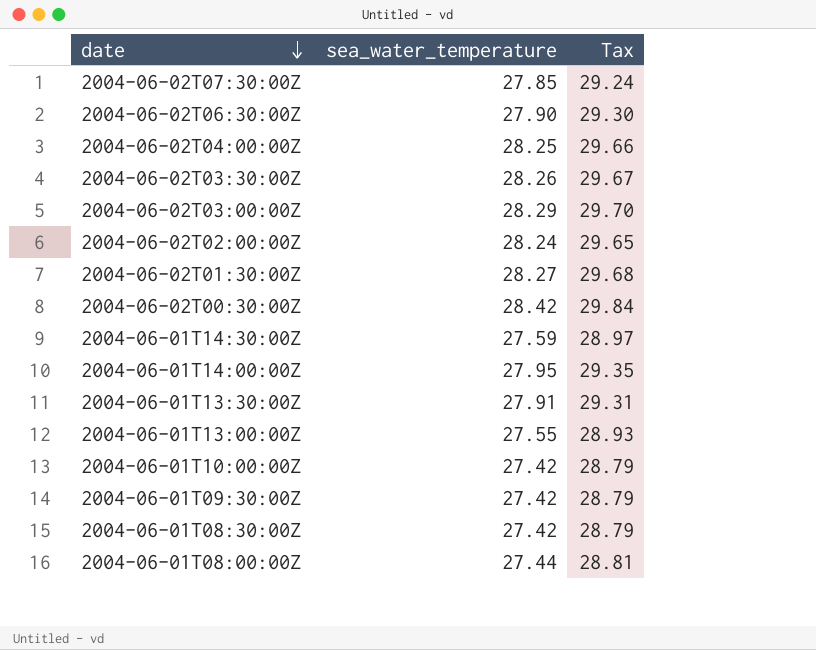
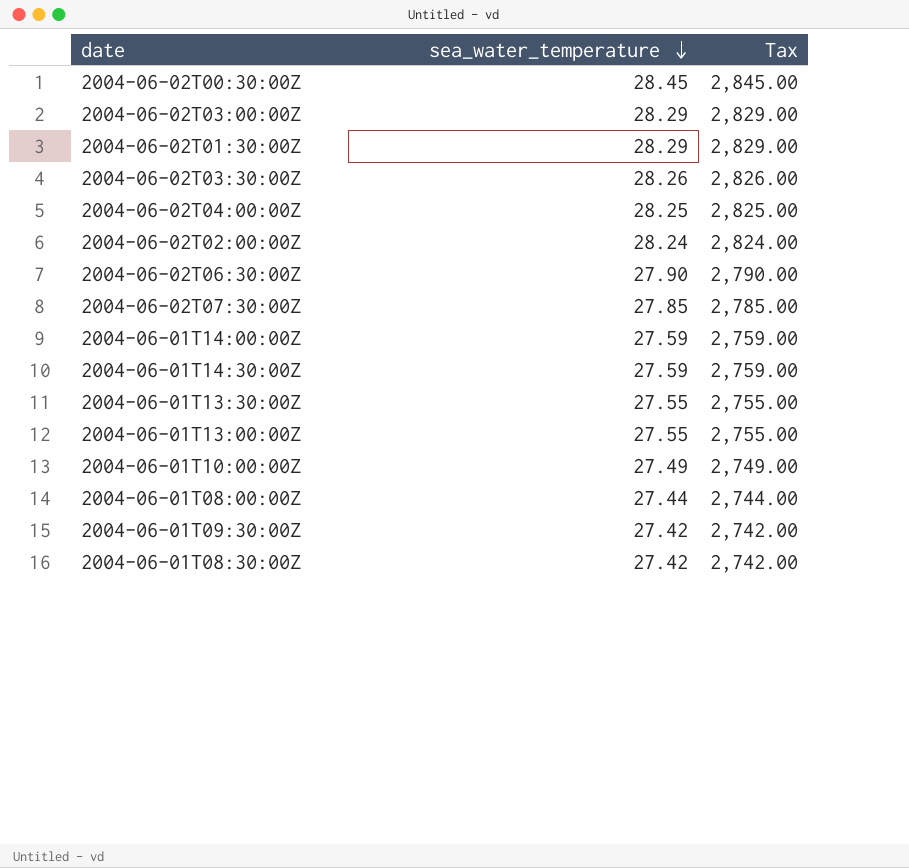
row order: date descending -> sea_water_temperature descending
column Tax | formula: [sea_water_temperature] * 1.05 -> [sea_water_temperature] * 100
2004-06-02T00:30:00Z | sea_water_temperature: 28.42 -> 28.45
2004-06-02T01:30:00Z | sea_water_temperature: 28.27 -> 28.29
2004-06-01T14:00:00Z | sea_water_temperature: 27.95 -> 27.59
2004-06-01T13:30:00Z | sea_water_temperature: 27.91 -> 27.55
2004-06-01T10:00:00Z | sea_water_temperature: 27.42 -> 27.49

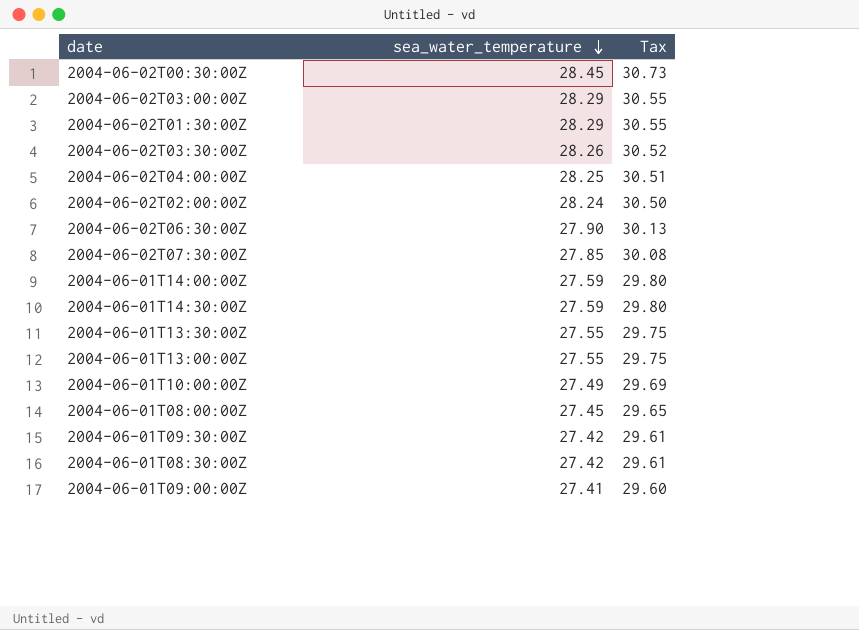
column Tax | formula: [sea_water_temperature] * 100 -> [sea_water_temperature] * 1.08
2004-06-01T08:00:00Z | sea_water_temperature: 27.44 -> 27.45
row 2004-06-01T09:00:00Z: none -> 27.41 | 29.60

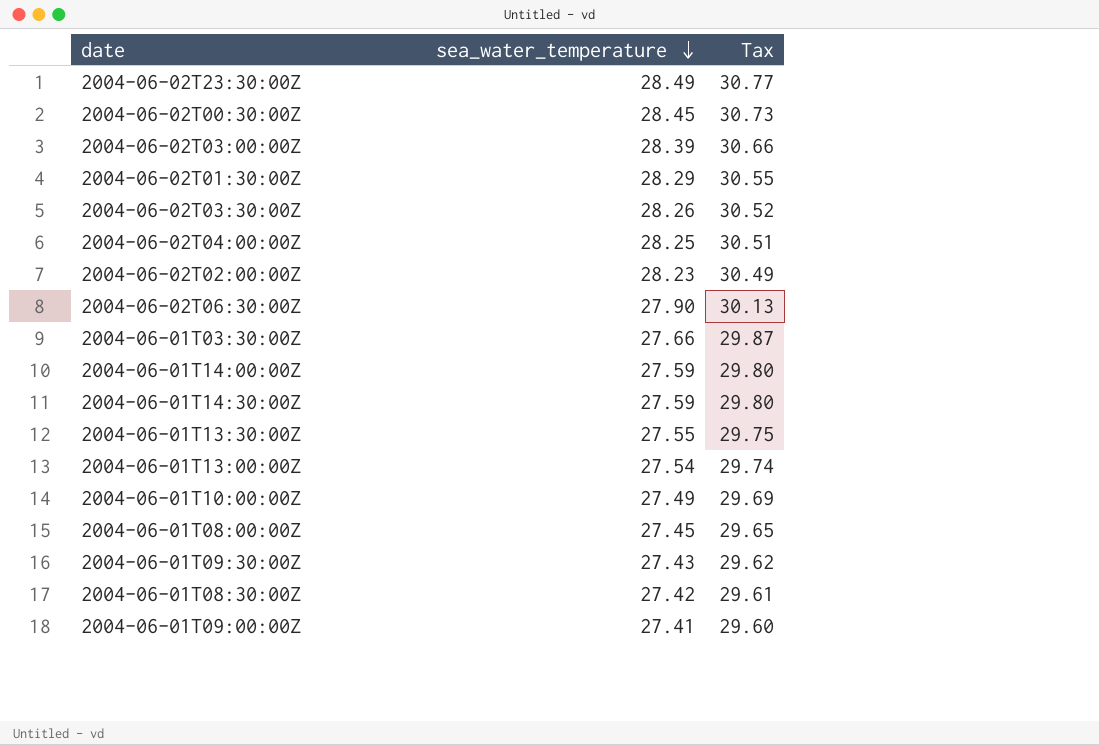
row 2004-06-02T07:30:00Z: 27.85 | 30.08 -> none
row 2004-06-02T23:30:00Z: none -> 28.49 | 30.77
2004-06-02T03:00:00Z | sea_water_temperature: 28.29 -> 28.39
2004-06-02T03:00:00Z | Tax: 30.55 -> 30.66
2004-06-02T02:00:00Z | sea_water_temperature: 28.24 -> 28.23
2004-06-02T02:00:00Z | Tax: 30.50 -> 30.49
row 2004-06-01T03:30:00Z: none -> 27.66 | 29.87
2004-06-01T13:00:00Z | sea_water_temperature: 27.55 -> 27.54
2004-06-01T13:00:00Z | Tax: 29.75 -> 29.74
2004-06-01T09:30:00Z | sea_water_temperature: 27.42 -> 27.43
2004-06-01T09:30:00Z | Tax: 29.61 -> 29.62

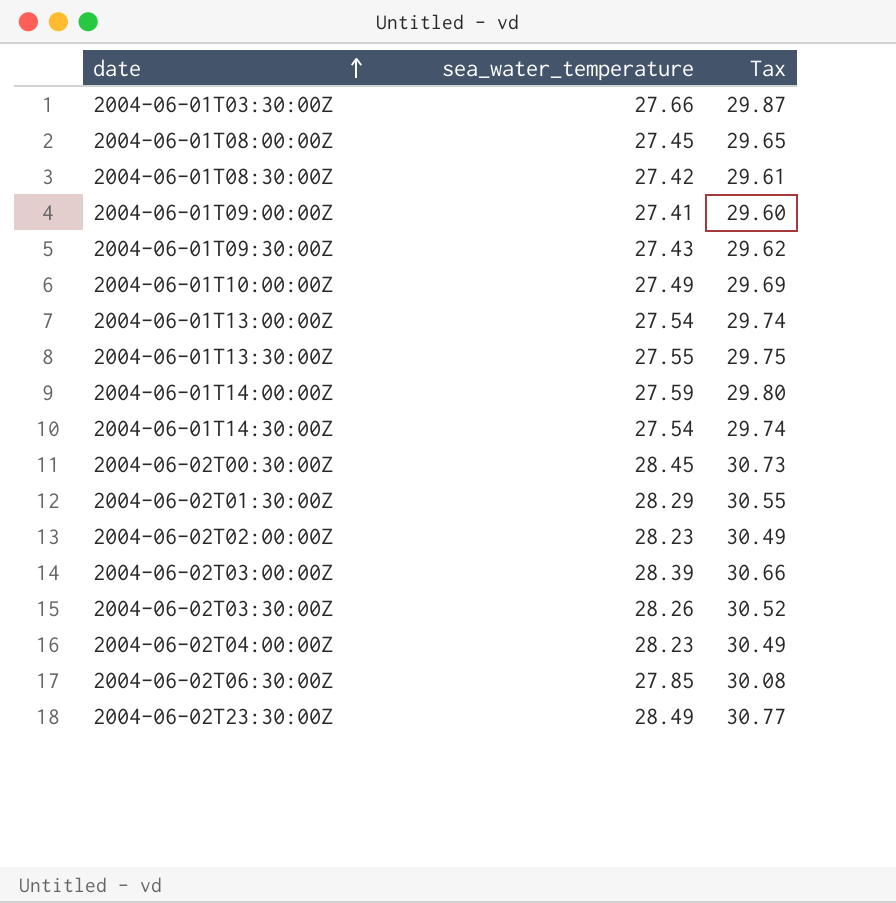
row order: sea_water_temperature descending -> date ascending
2004-06-01T14:30:00Z | sea_water_temperature: 27.59 -> 27.54
2004-06-01T14:30:00Z | Tax: 29.80 -> 29.74
2004-06-02T04:00:00Z | sea_water_temperature: 28.25 -> 28.23
2004-06-02T04:00:00Z | Tax: 30.51 -> 30.49
2004-06-02T06:30:00Z | sea_water_temperature: 27.90 -> 27.85
2004-06-02T06:30:00Z | Tax: 30.13 -> 30.08

